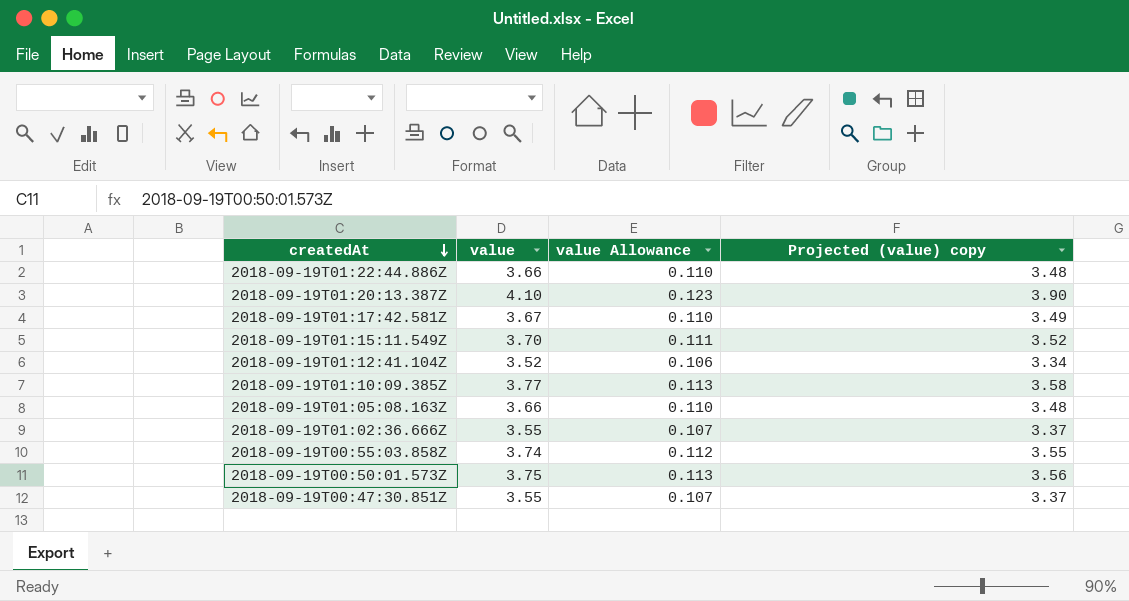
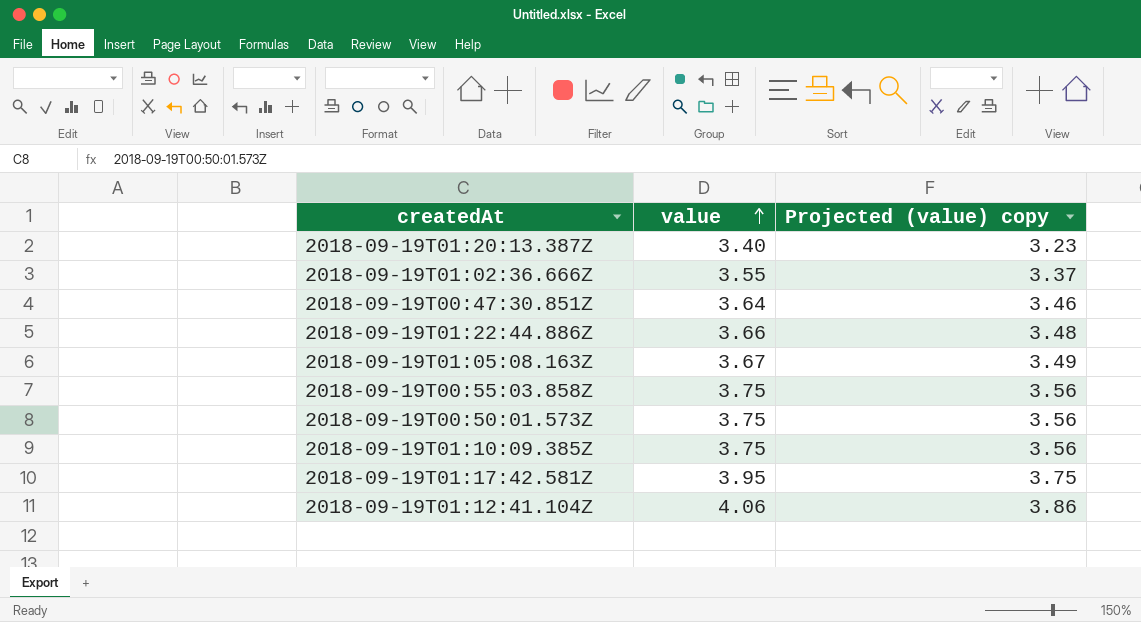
row order: createdAt descending -> value ascending
column value Allowance | formula: [value] * 0.03 -> none
row 2018-09-19T01:15:11.549Z: 3.70 | 0.111 | 3.52 -> none
2018-09-19T01:20:13.387Z | value: 4.10 -> 3.40
2018-09-19T01:20:13.387Z | Projected (value) copy: 3.90 -> 3.23
2018-09-19T00:47:30.851Z | value: 3.55 -> 3.64
2018-09-19T00:47:30.851Z | Projected (value) copy: 3.37 -> 3.46
2018-09-19T01:05:08.163Z | value: 3.66 -> 3.67
2018-09-19T01:05:08.163Z | Projected (value) copy: 3.48 -> 3.49
2018-09-19T00:55:03.858Z | value: 3.74 -> 3.75
2018-09-19T00:55:03.858Z | Projected (value) copy: 3.55 -> 3.56
2018-09-19T01:10:09.385Z | value: 3.77 -> 3.75
2018-09-19T01:10:09.385Z | Projected (value) copy: 3.58 -> 3.56
2018-09-19T01:17:42.581Z | value: 3.67 -> 3.95
2018-09-19T01:17:42.581Z | Projected (value) copy: 3.49 -> 3.75
2018-09-19T01:12:41.104Z | value: 3.52 -> 4.06
2018-09-19T01:12:41.104Z | Projected (value) copy: 3.34 -> 3.86

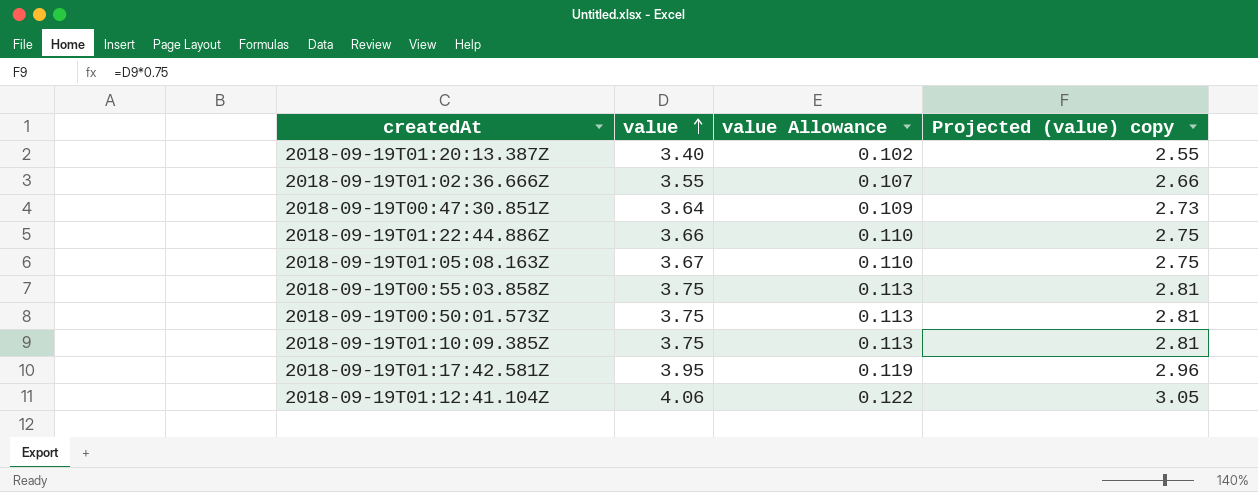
column value Allowance | formula: none -> [value] * 0.03
column Projected (value) copy | formula: [value] * 0.95 -> [value] * 0.75

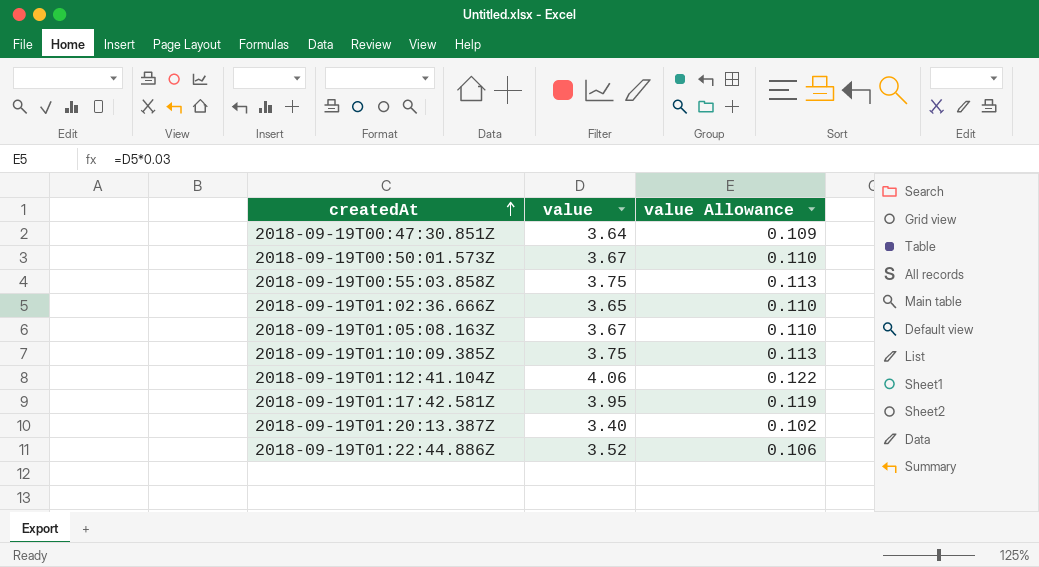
row order: value ascending -> createdAt ascending
column Projected (value) copy | formula: [value] * 0.75 -> none
2018-09-19T00:50:01.573Z | value: 3.75 -> 3.67
2018-09-19T00:50:01.573Z | value Allowance: 0.113 -> 0.110
2018-09-19T01:02:36.666Z | value: 3.55 -> 3.65
2018-09-19T01:02:36.666Z | value Allowance: 0.107 -> 0.110
2018-09-19T01:22:44.886Z | value: 3.66 -> 3.52
2018-09-19T01:22:44.886Z | value Allowance: 0.110 -> 0.106

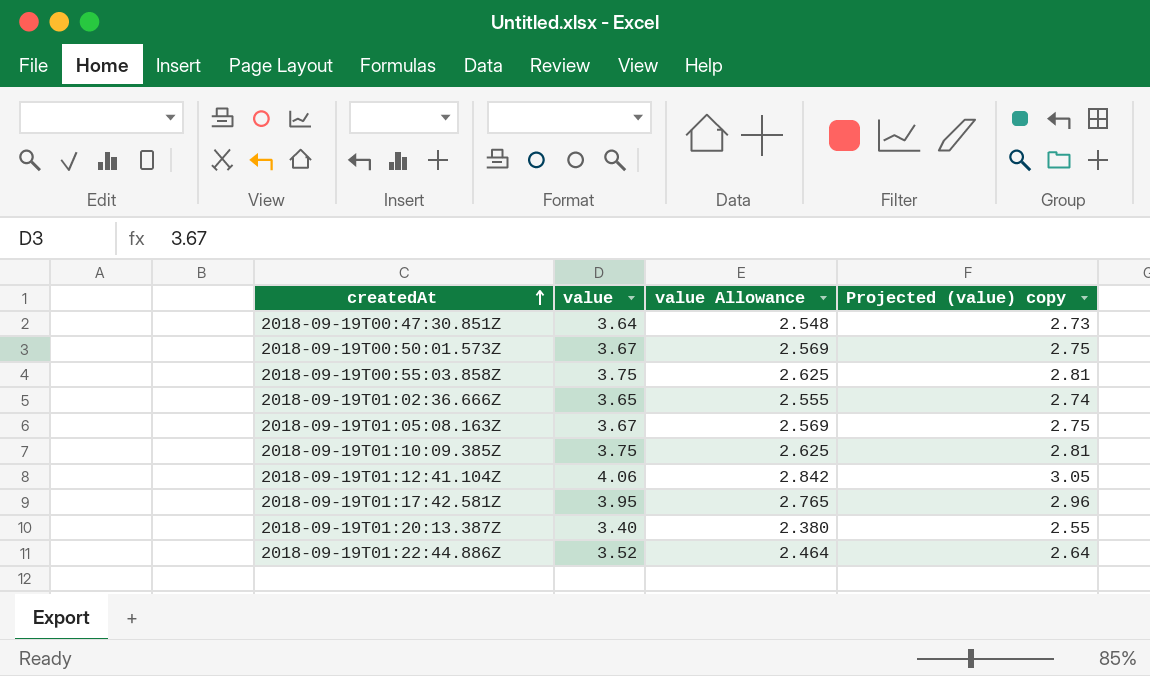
column value Allowance | formula: [value] * 0.03 -> [value] * 0.7
column Projected (value) copy | formula: none -> [value] * 0.75

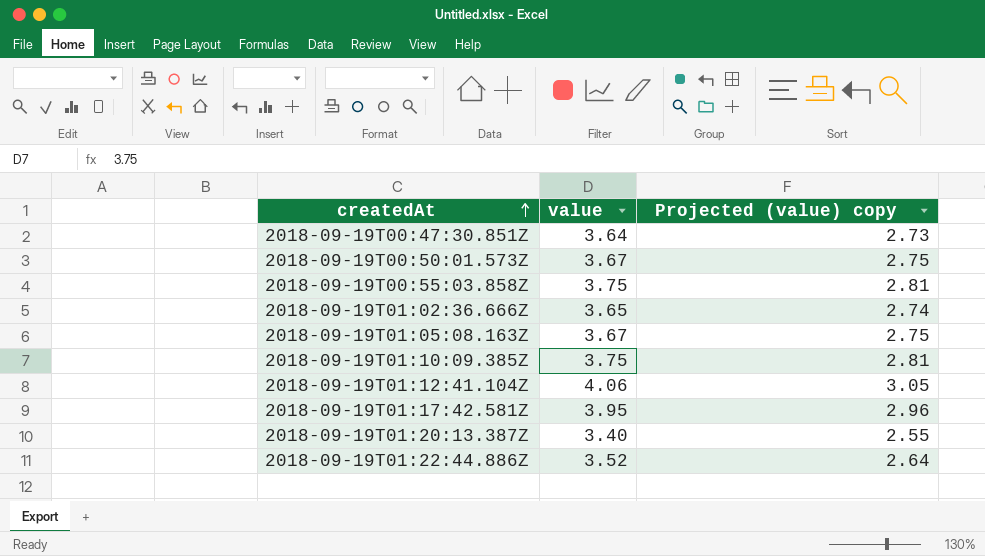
column value Allowance | formula: [value] * 0.7 -> none

